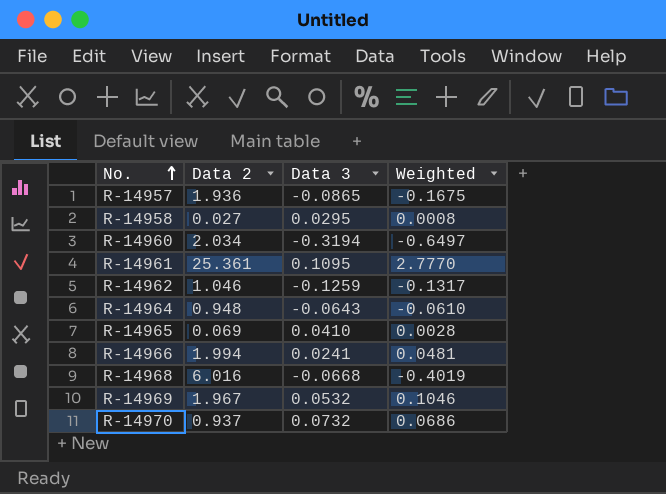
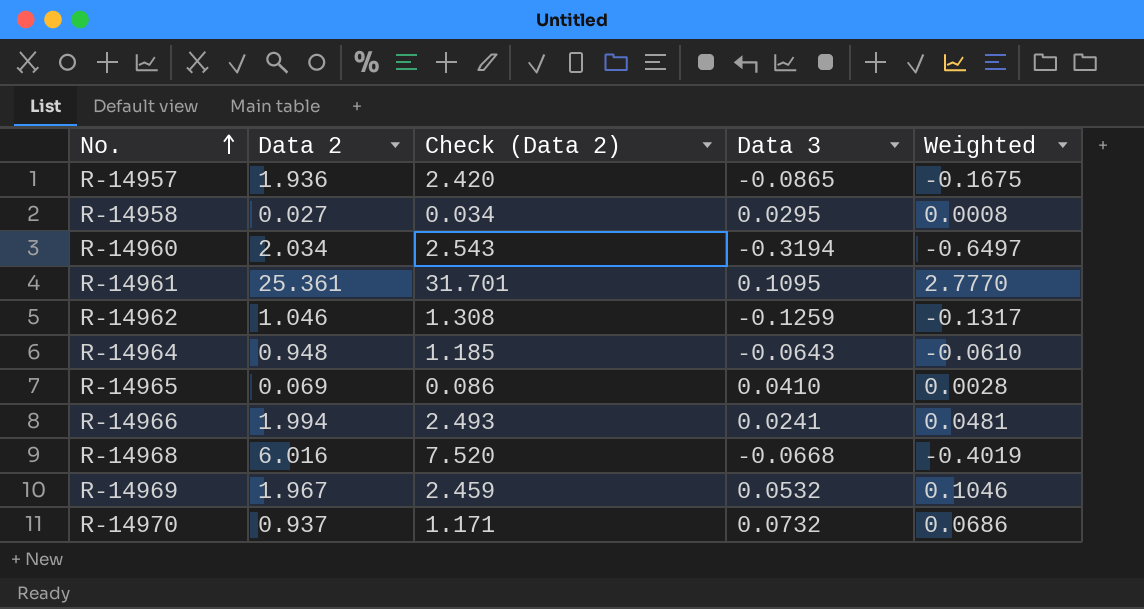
column Check (Data 2) | formula: none -> [Data 2] * 1.25

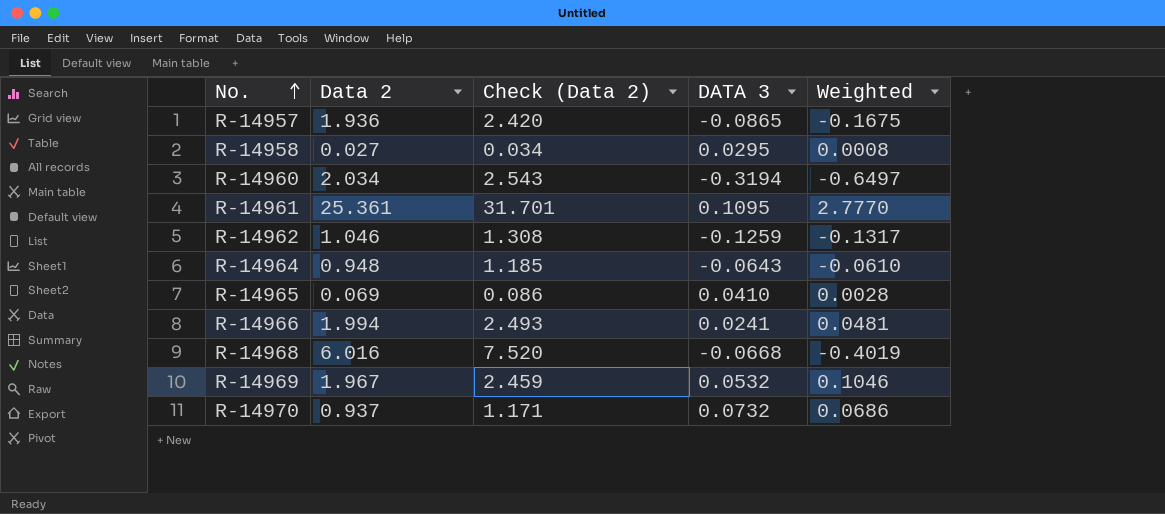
column name: Data 3 -> DATA 3

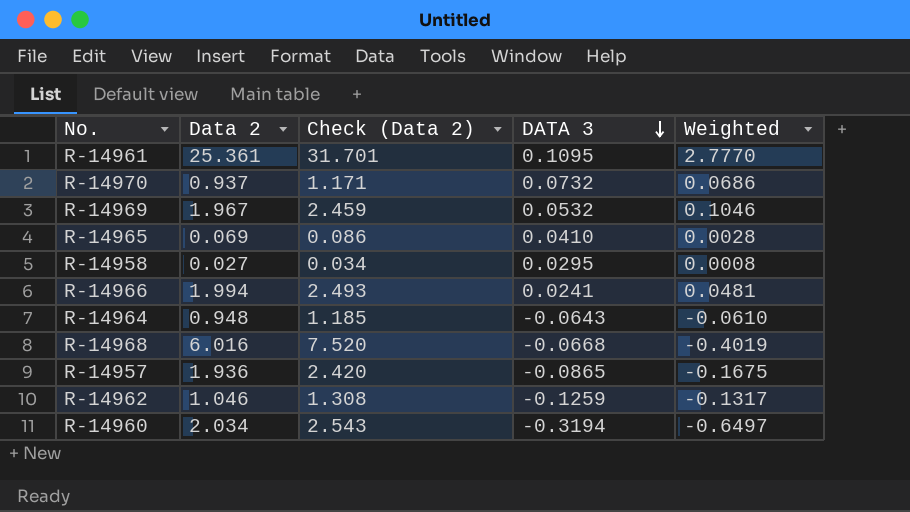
row order: No. ascending -> DATA 3 descending

